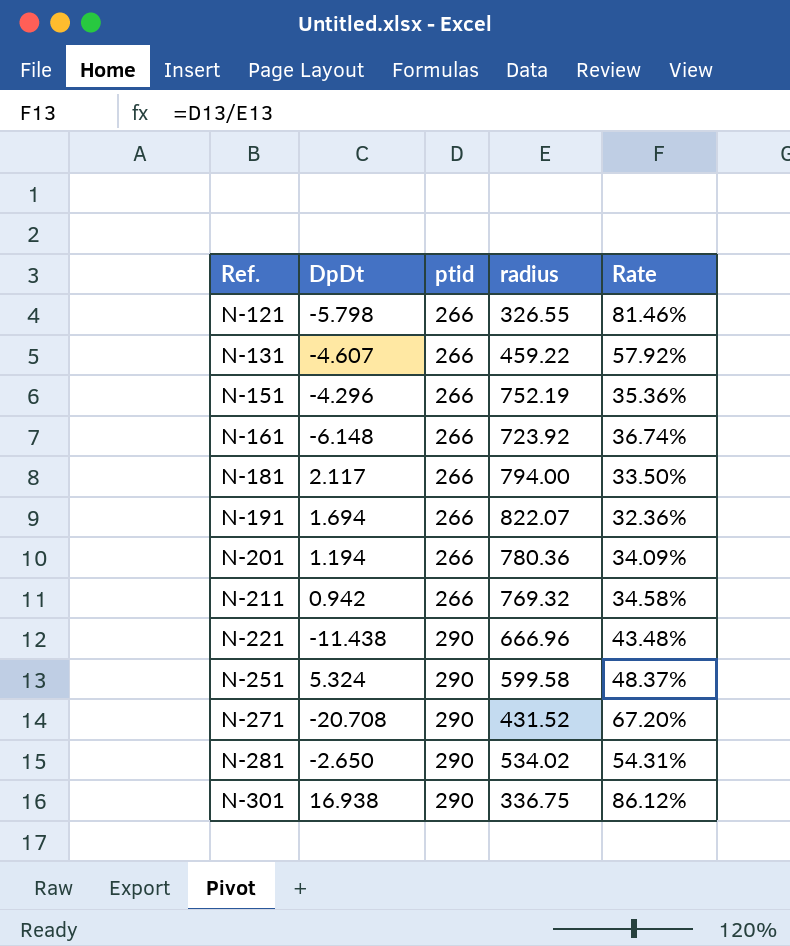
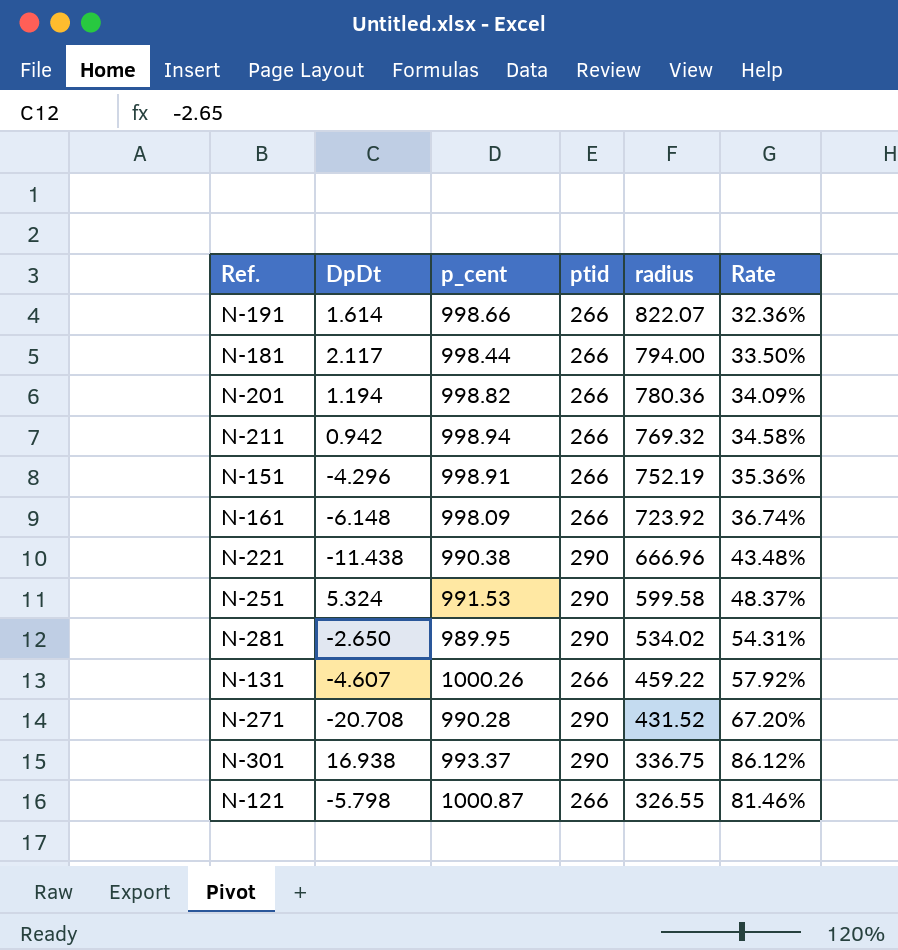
row order: Ref. ascending -> radius descending
column p_cent | position: none -> 3
N-191 | DpDt: 1.694 -> 1.614

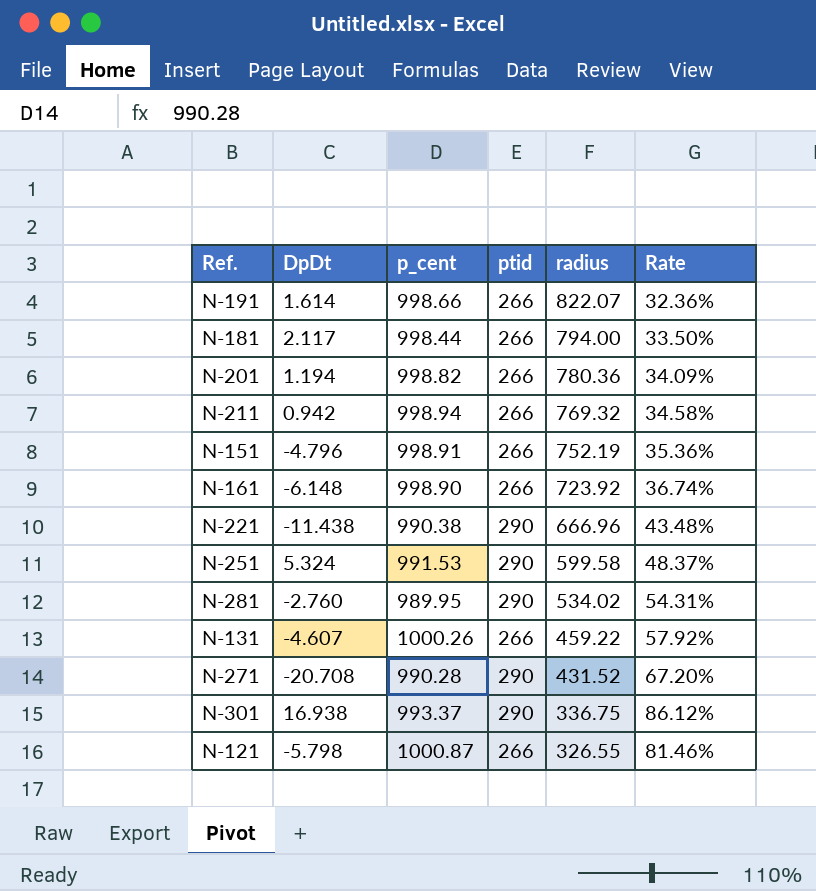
N-151 | DpDt: -4.296 -> -4.796
N-161 | p_cent: 998.09 -> 998.90
N-281 | DpDt: -2.650 -> -2.760

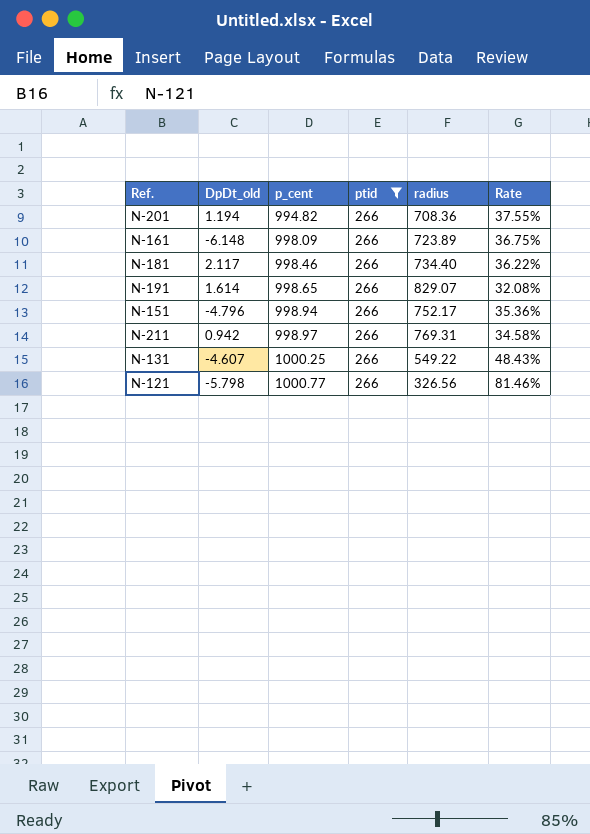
filter: none -> ptid = 266
row order: radius descending -> p_cent ascending
column name: DpDt -> DpDt_old
N-201 | p_cent: 998.82 -> 994.82
N-201 | radius: 780.36 -> 708.36
N-201 | Rate: 34.09% -> 37.55%
N-161 | p_cent: 998.90 -> 998.09
N-161 | radius: 723.92 -> 723.89
N-161 | Rate: 36.74% -> 36.75%
N-181 | p_cent: 998.44 -> 998.46
N-181 | radius: 794.00 -> 734.40
N-181 | Rate: 33.50% -> 36.22%
N-191 | p_cent: 998.66 -> 998.65
N-191 | radius: 822.07 -> 829.07
N-191 | Rate: 32.36% -> 32.08%
N-151 | p_cent: 998.91 -> 998.94
N-151 | radius: 752.19 -> 752.17
N-211 | p_cent: 998.94 -> 998.97
N-211 | radius: 769.32 -> 769.31
N-131 | p_cent: 1000.26 -> 1000.25
N-131 | radius: 459.22 -> 549.22
N-131 | Rate: 57.92% -> 48.43%
N-121 | p_cent: 1000.87 -> 1000.77
N-121 | radius: 326.55 -> 326.56

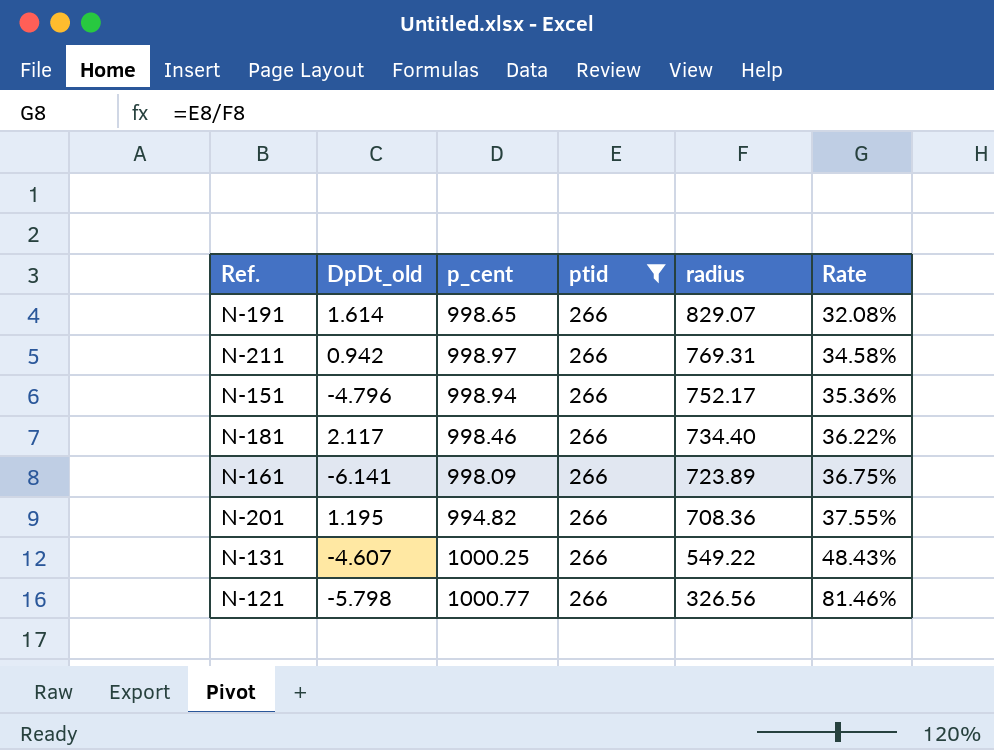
row order: p_cent ascending -> radius descending
N-161 | DpDt_old: -6.148 -> -6.141
N-201 | DpDt_old: 1.194 -> 1.195

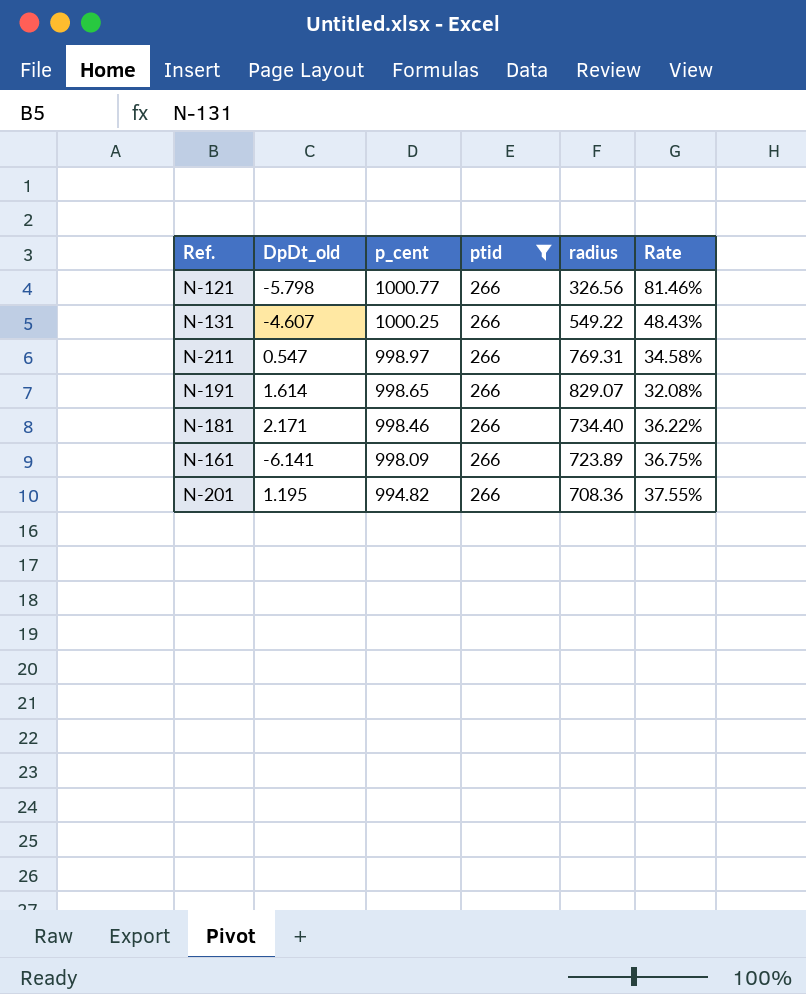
row order: radius descending -> p_cent descending
row N-151: -4.796 | 998.94 | 266 | 752.17 | 35.36% -> none
N-211 | DpDt_old: 0.942 -> 0.547
N-181 | DpDt_old: 2.117 -> 2.171

